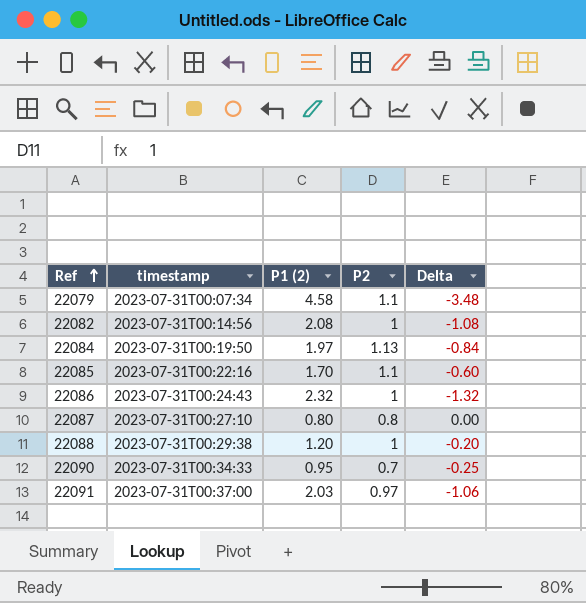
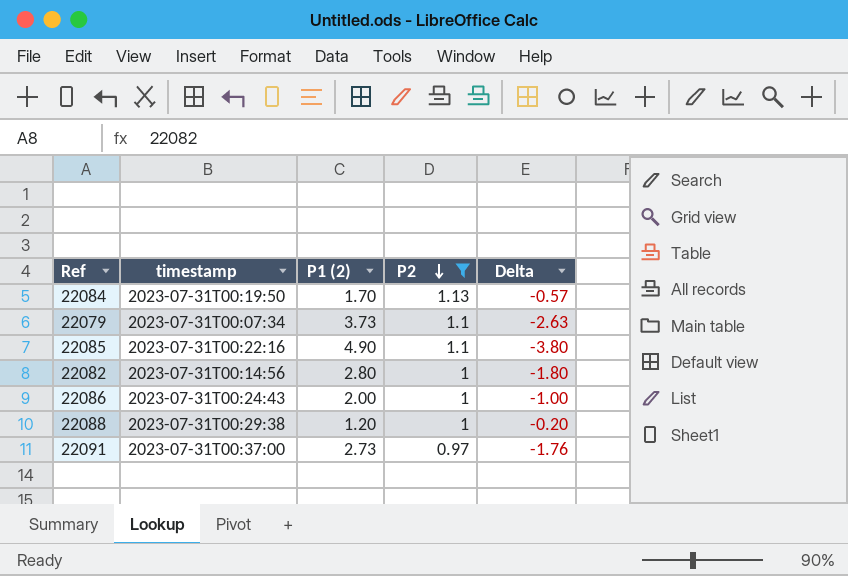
filter: none -> P2 >= 0.97
row order: Ref ascending -> P2 descending
22084 | P1 (2): 1.97 -> 1.70
22084 | Delta: -0.84 -> -0.57
22079 | P1 (2): 4.58 -> 3.73
22079 | Delta: -3.48 -> -2.63
22085 | P1 (2): 1.70 -> 4.90
22085 | Delta: -0.60 -> -3.80
22082 | P1 (2): 2.08 -> 2.80
22082 | Delta: -1.08 -> -1.80
22086 | P1 (2): 2.32 -> 2.00
22086 | Delta: -1.32 -> -1.00
22091 | P1 (2): 2.03 -> 2.73
22091 | Delta: -1.06 -> -1.76

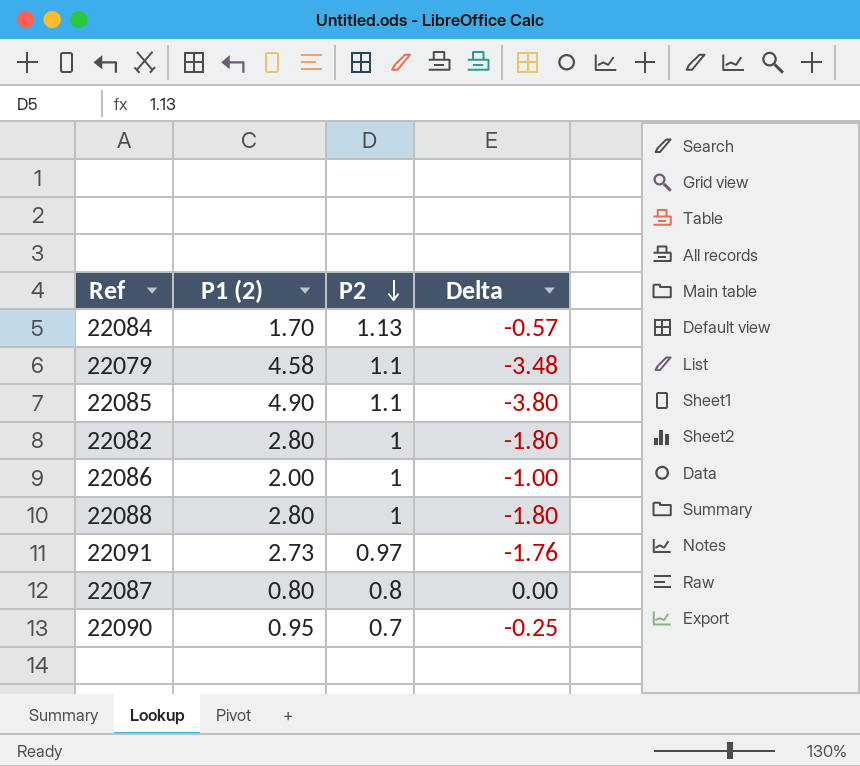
filter: P2 >= 0.97 -> none
column timestamp | position: 2 -> none
22079 | P1 (2): 3.73 -> 4.58
22079 | Delta: -2.63 -> -3.48
22088 | P1 (2): 1.20 -> 2.80
22088 | Delta: -0.20 -> -1.80

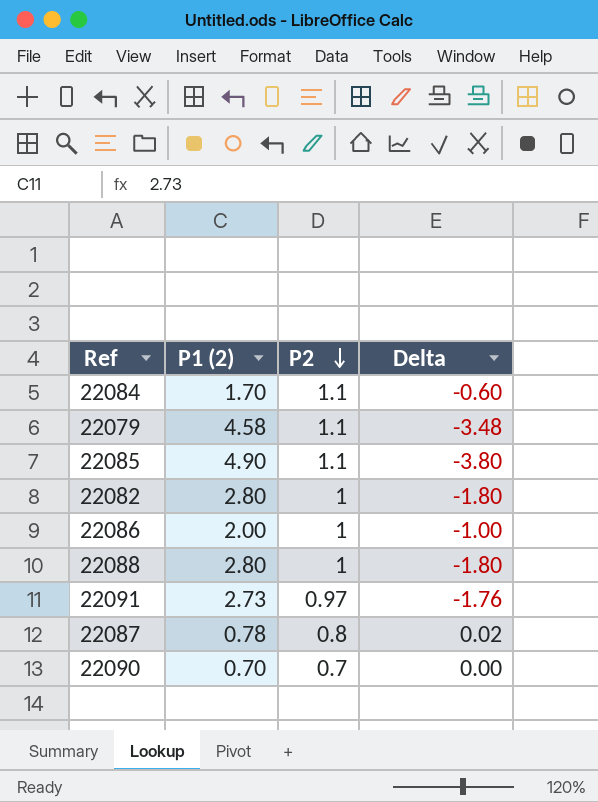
22084 | P2: 1.13 -> 1.1
22084 | Delta: -0.57 -> -0.60
22087 | P1 (2): 0.80 -> 0.78
22087 | Delta: 0.00 -> 0.02
22090 | P1 (2): 0.95 -> 0.70
22090 | Delta: -0.25 -> 0.00

